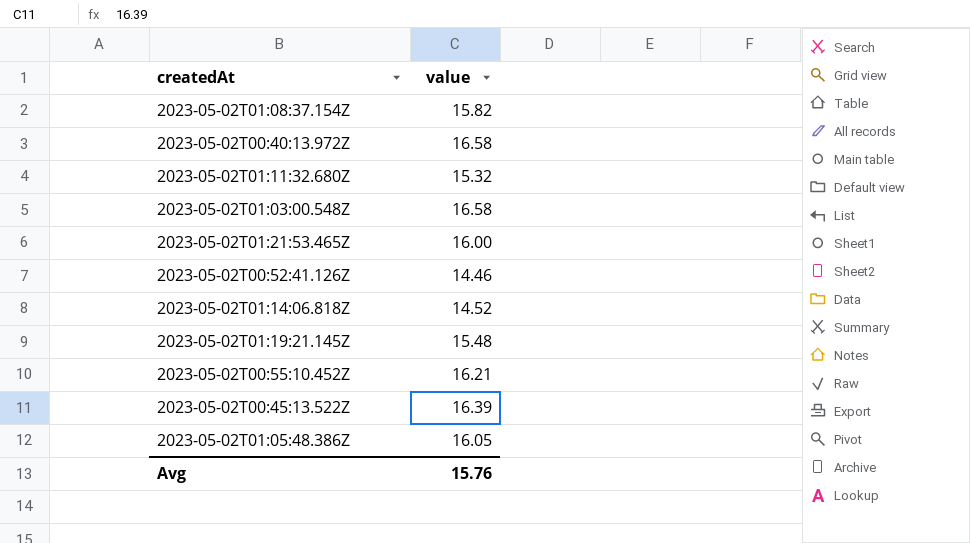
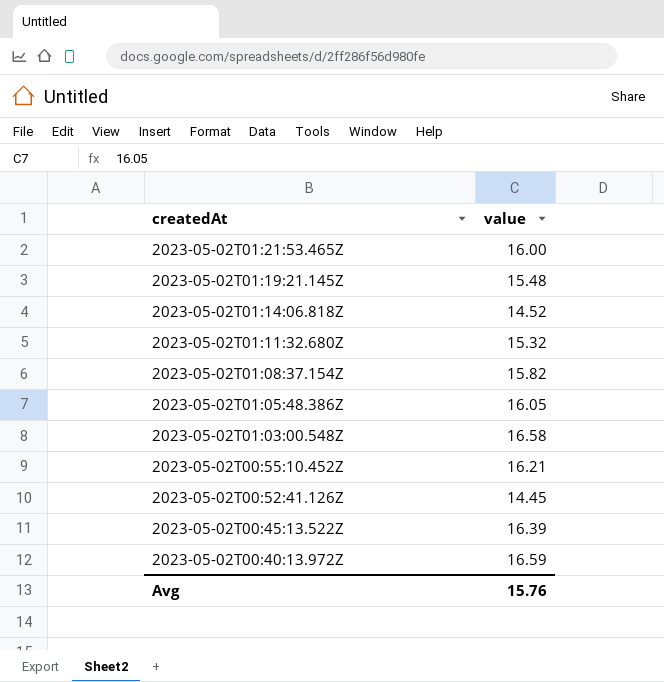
row order: none -> createdAt descending
2023-05-02T00:52:41.126Z | value: 14.46 -> 14.45
2023-05-02T00:40:13.972Z | value: 16.58 -> 16.59

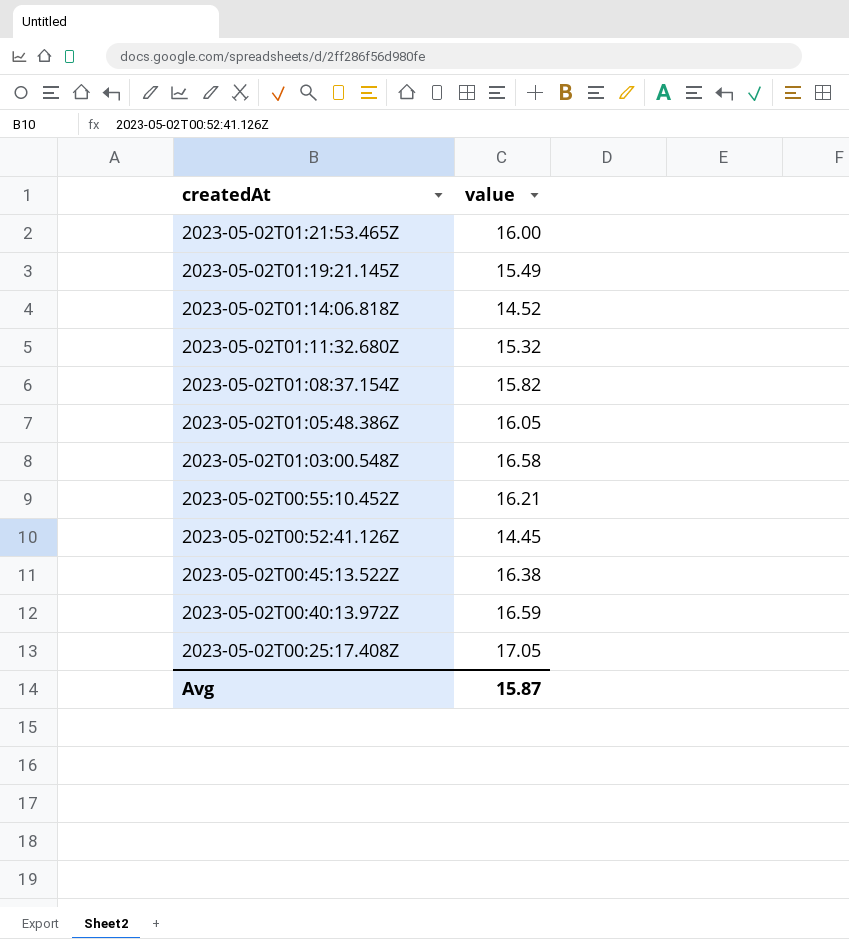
2023-05-02T01:19:21.145Z | value: 15.48 -> 15.49
2023-05-02T00:45:13.522Z | value: 16.39 -> 16.38
row 2023-05-02T00:25:17.408Z: none -> 17.05
Avg | value: 15.76 -> 15.87

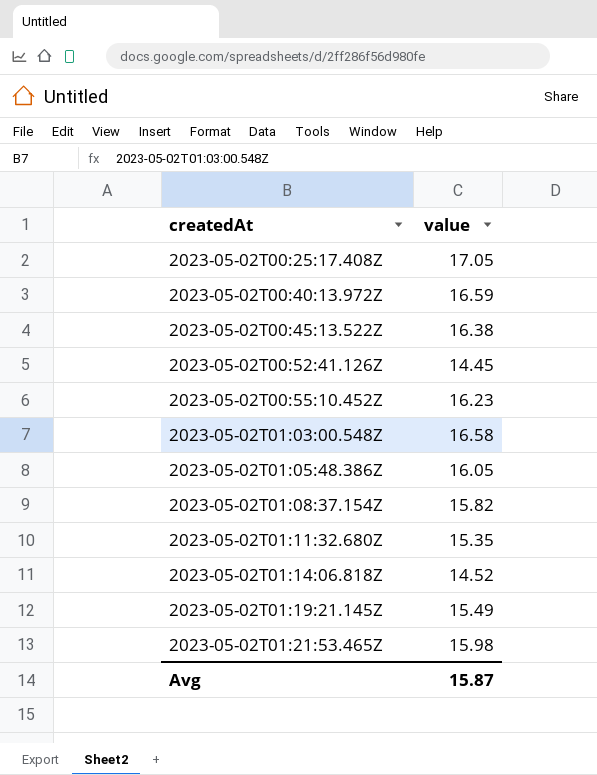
row order: createdAt descending -> createdAt ascending
2023-05-02T00:55:10.452Z | value: 16.21 -> 16.23
2023-05-02T01:11:32.680Z | value: 15.32 -> 15.35
2023-05-02T01:21:53.465Z | value: 16.00 -> 15.98

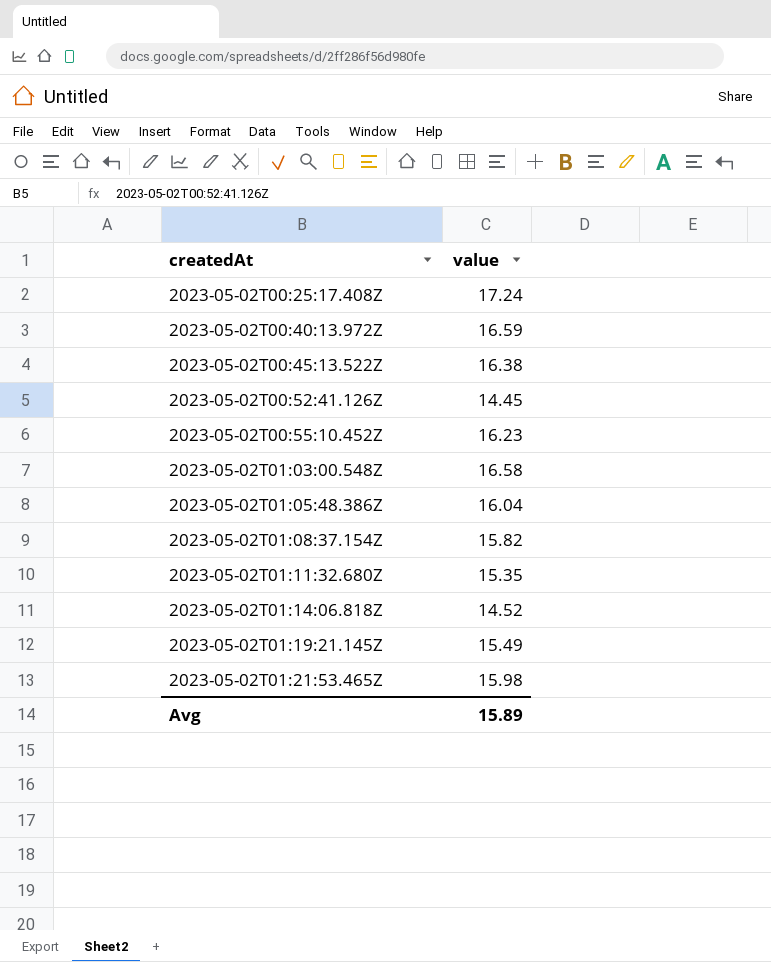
2023-05-02T00:25:17.408Z | value: 17.05 -> 17.24
2023-05-02T01:05:48.386Z | value: 16.05 -> 16.04
Avg | value: 15.87 -> 15.89

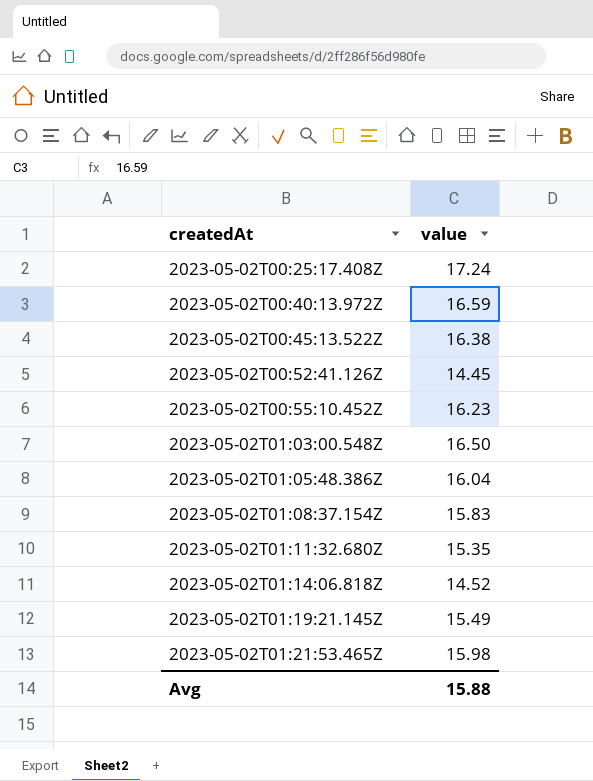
2023-05-02T01:03:00.548Z | value: 16.58 -> 16.50
2023-05-02T01:08:37.154Z | value: 15.82 -> 15.83
Avg | value: 15.89 -> 15.88

